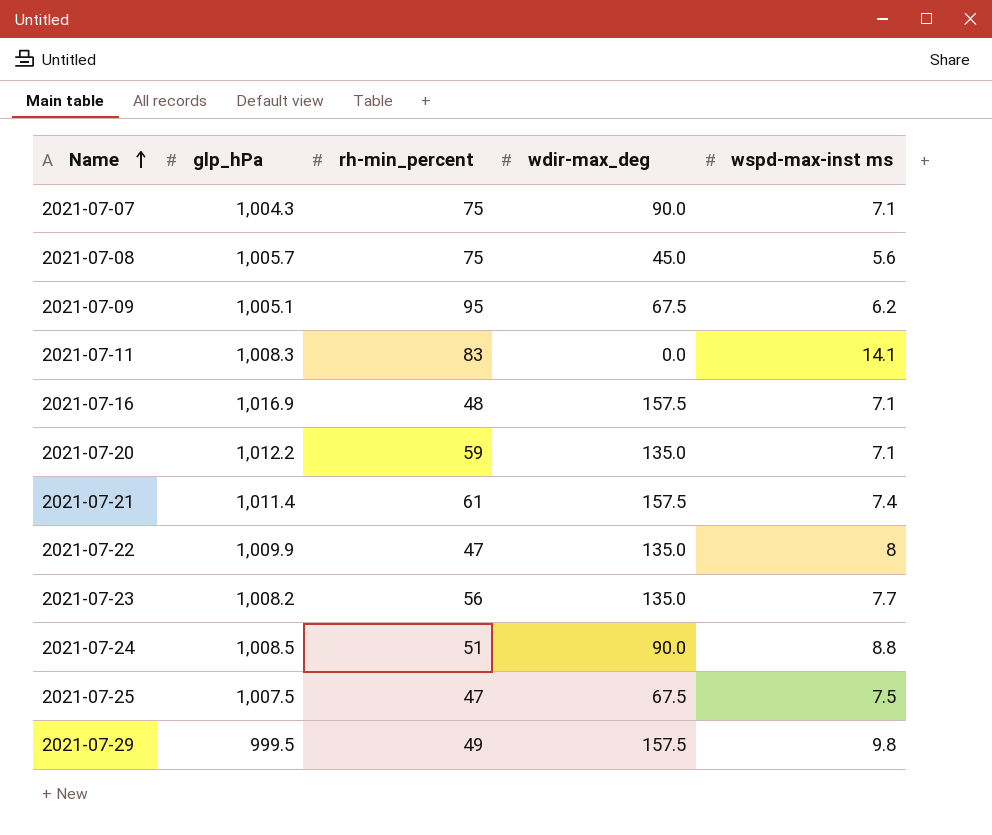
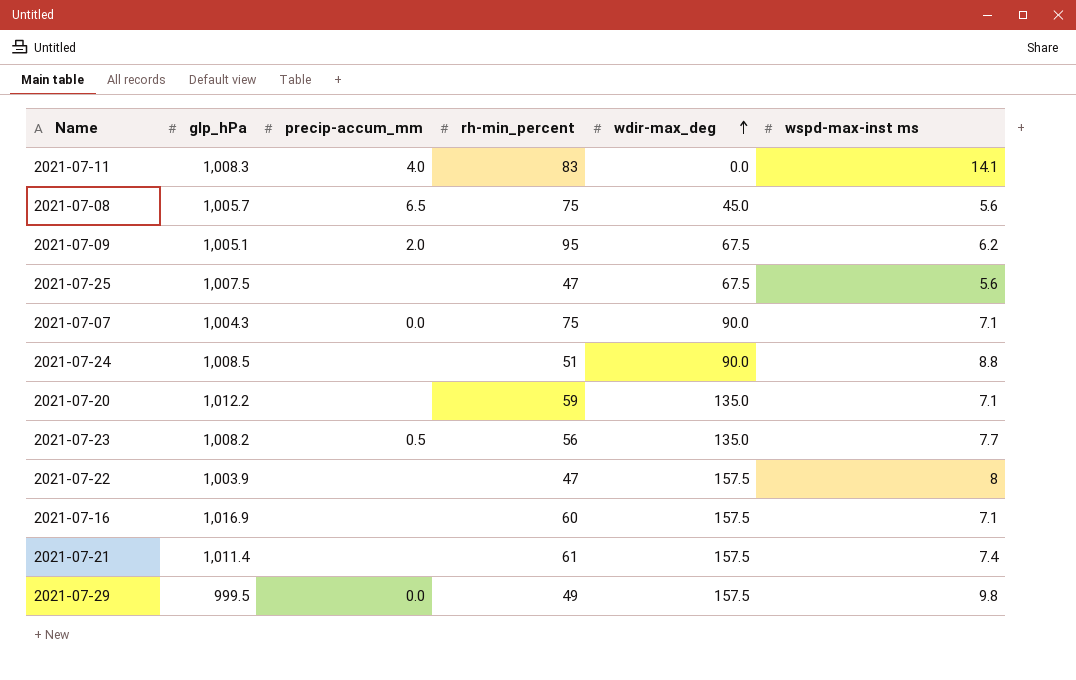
row order: Name ascending -> wdir-max_deg ascending
column precip-accum_mm | position: none -> 3
2021-07-25 | wspd-max-inst ms: 7.5 -> 5.6
2021-07-22 | glp_hPa: 1,009.9 -> 1,003.9
2021-07-22 | wdir-max_deg: 135.0 -> 157.5
2021-07-16 | rh-min_percent: 48 -> 60

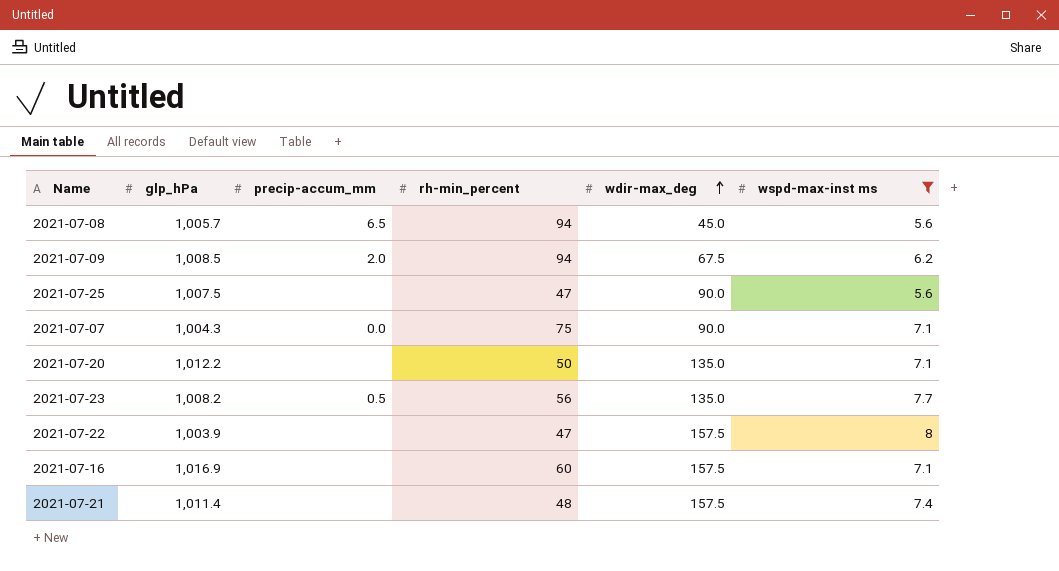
filter: none -> wspd-max-inst ms <= 8
2021-07-08 | rh-min_percent: 75 -> 94
2021-07-09 | glp_hPa: 1,005.1 -> 1,008.5
2021-07-09 | rh-min_percent: 95 -> 94
2021-07-25 | wdir-max_deg: 67.5 -> 90.0
2021-07-20 | rh-min_percent: 59 -> 50
2021-07-21 | rh-min_percent: 61 -> 48

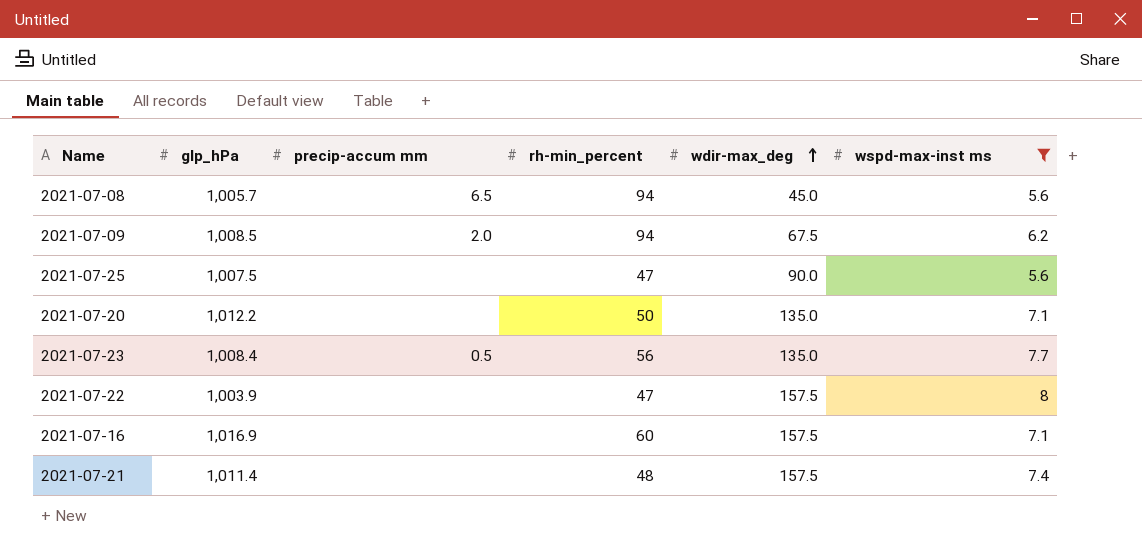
column name: precip-accum_mm -> precip-accum mm
row 2021-07-07: 1,004.3 | 0.0 | 75 | 90.0 | 7.1 -> none
2021-07-23 | glp_hPa: 1,008.2 -> 1,008.4

